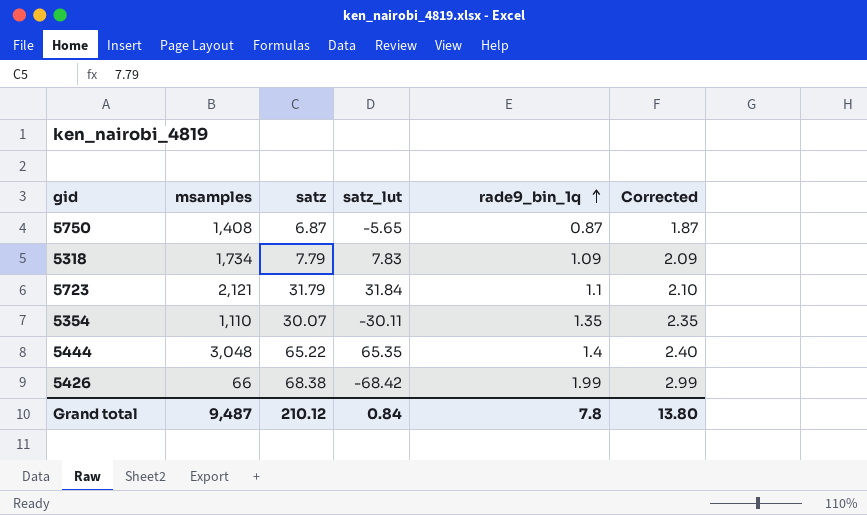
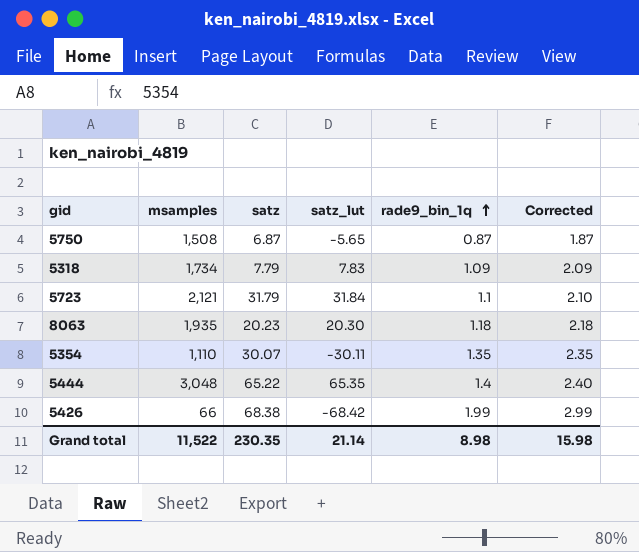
5750 | msamples: 1,408 -> 1,508
row 8063: none -> 1,935 | 20.23 | 20.30 | 1.18 | 2.18
Grand total | msamples: 9,487 -> 11,522
Grand total | satz: 210.12 -> 230.35
Grand total | satz_lut: 0.84 -> 21.14
Grand total | rade9_bin_1q: 7.8 -> 8.98
Grand total | Corrected: 13.80 -> 15.98

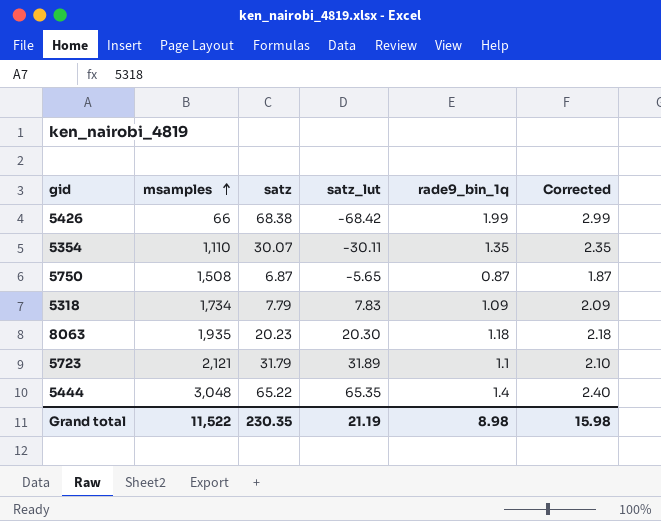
row order: rade9_bin_1q ascending -> msamples ascending
5723 | satz_lut: 31.84 -> 31.89
Grand total | satz_lut: 21.14 -> 21.19

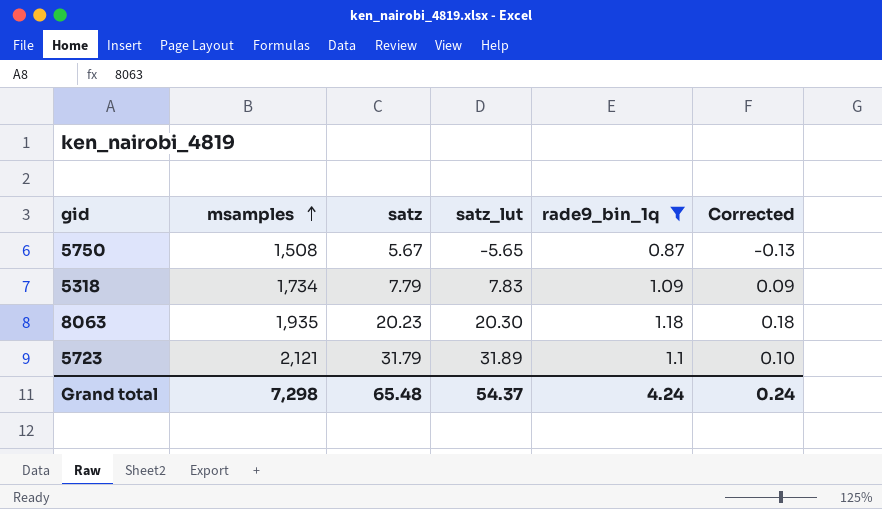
filter: none -> rade9_bin_1q <= 1.18
column Corrected | formula: [rade9_bin_1q] + 1 -> [rade9_bin_1q] - 1
5750 | satz: 6.87 -> 5.67
Grand total | msamples: 11,522 -> 7,298
Grand total | satz: 230.35 -> 65.48
Grand total | satz_lut: 21.19 -> 54.37
Grand total | rade9_bin_1q: 8.98 -> 4.24
Grand total | Corrected: 15.98 -> 0.24

